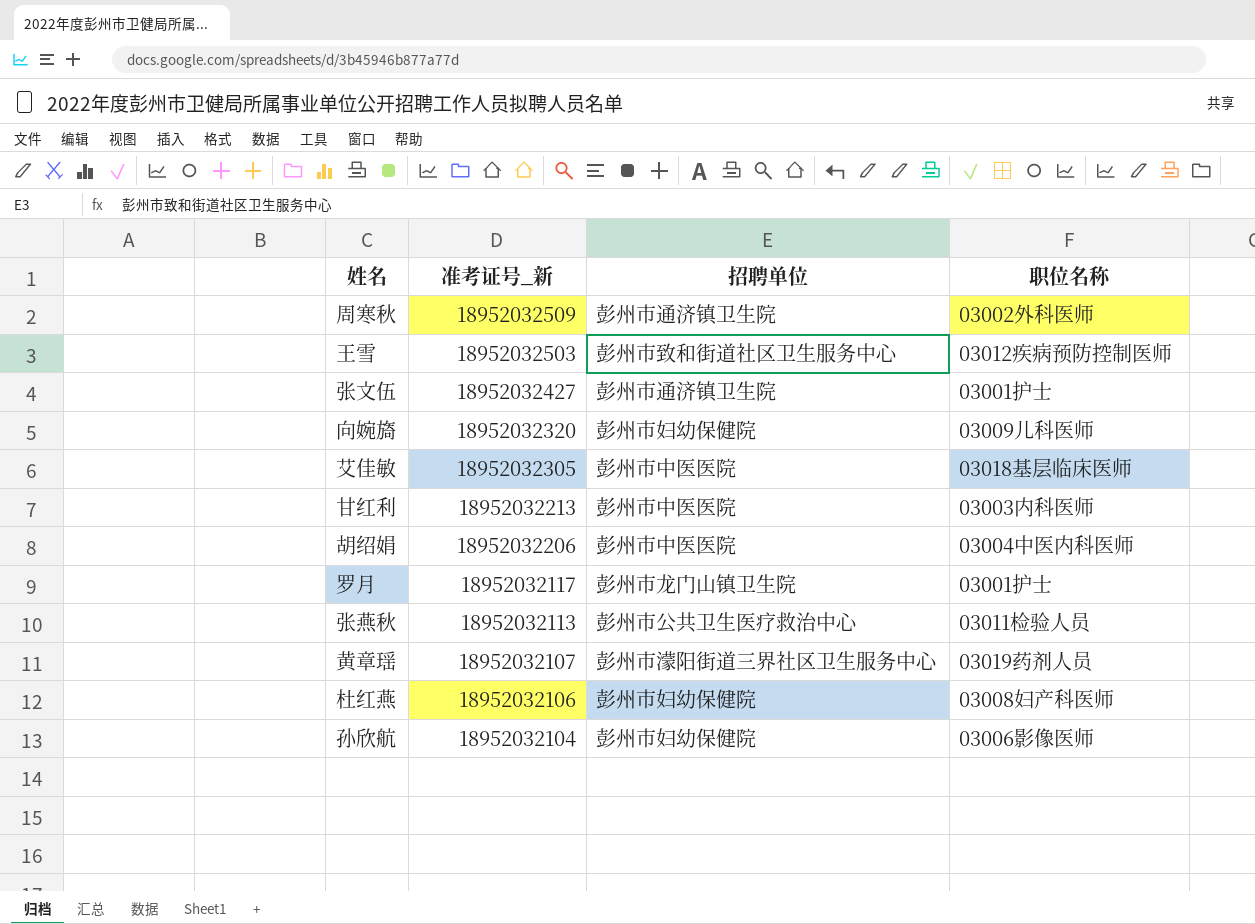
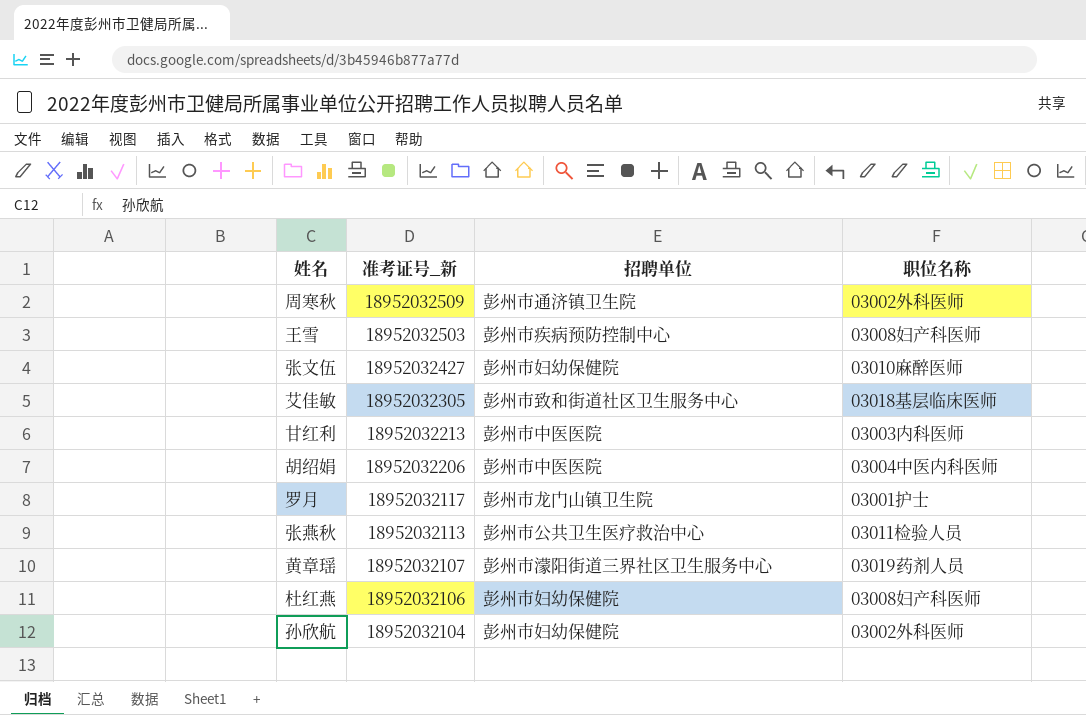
row 向婉旖: 18952032320 | 彭州市妇幼保健院 | 03009儿科医师 -> none
王雪 | 招聘单位: 彭州市致和街道社区卫生服务中心 -> 彭州市疾病预防控制中心
王雪 | 职位名称: 03012疾病预防控制医师 -> 03008妇产科医师
张文伍 | 招聘单位: 彭州市通济镇卫生院 -> 彭州市妇幼保健院
张文伍 | 职位名称: 03001护士 -> 03010麻醉医师
艾佳敏 | 招聘单位: 彭州市中医医院 -> 彭州市致和街道社区卫生服务中心
孙欣航 | 职位名称: 03006影像医师 -> 03002外科医师

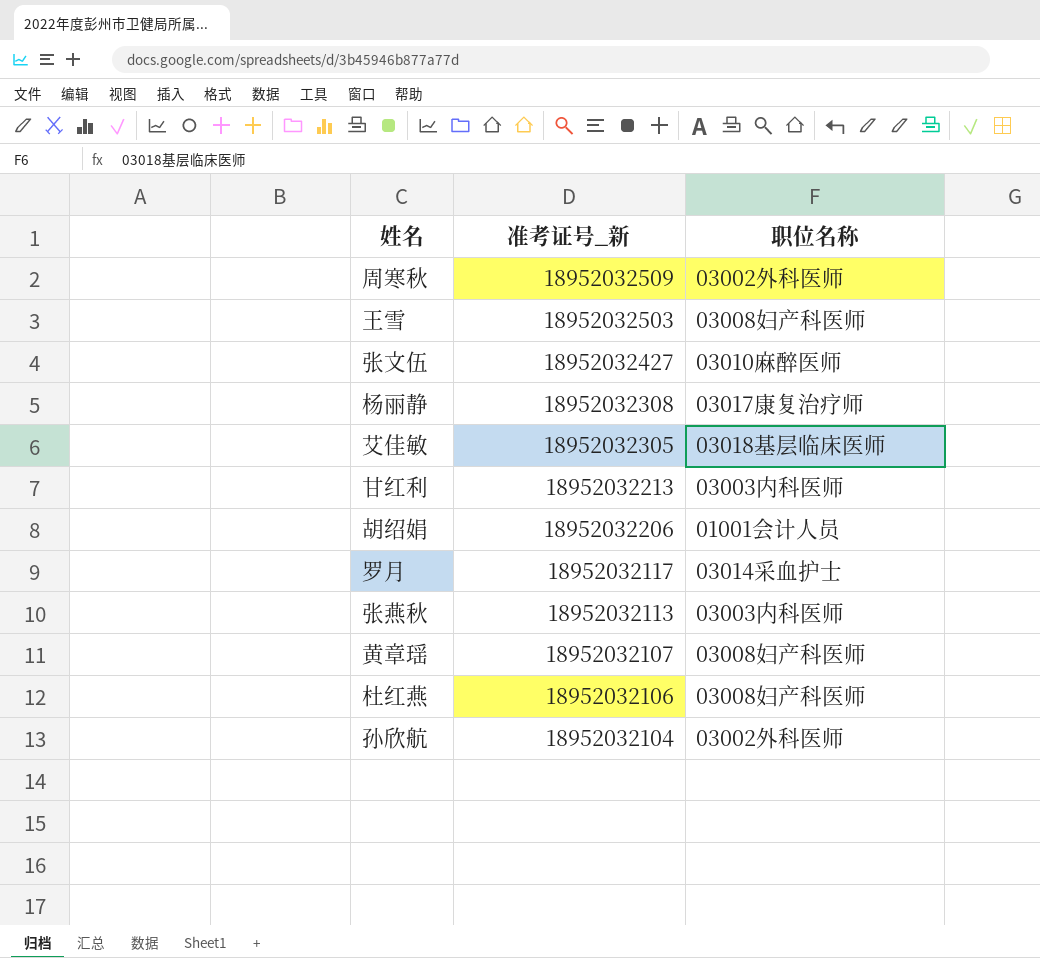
column 招聘单位 | position: 3 -> none
row 杨丽静: none -> 18952032308 | 03017康复治疗师
胡绍娟 | 职位名称: 03004中医内科医师 -> 01001会计人员
罗月 | 职位名称: 03001护士 -> 03014采血护士
张燕秋 | 职位名称: 03011检验人员 -> 03003内科医师
黄章瑶 | 职位名称: 03019药剂人员 -> 03008妇产科医师

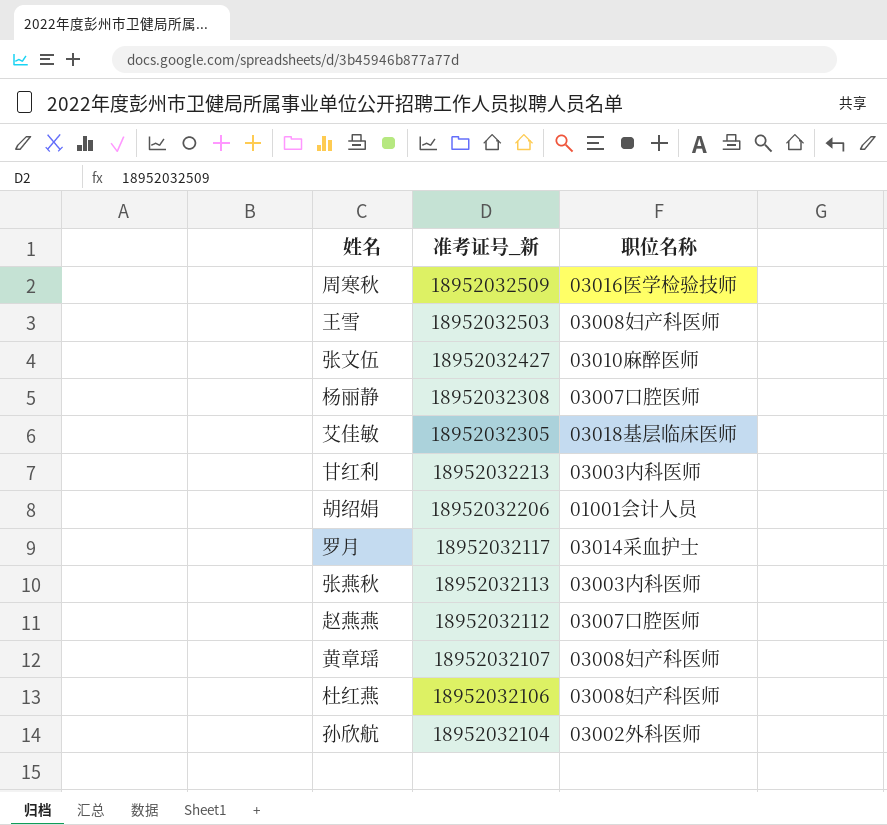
周寒秋 | 职位名称: 03002外科医师 -> 03016医学检验技师
杨丽静 | 职位名称: 03017康复治疗师 -> 03007口腔医师
row 赵燕燕: none -> 18952032112 | 03007口腔医师

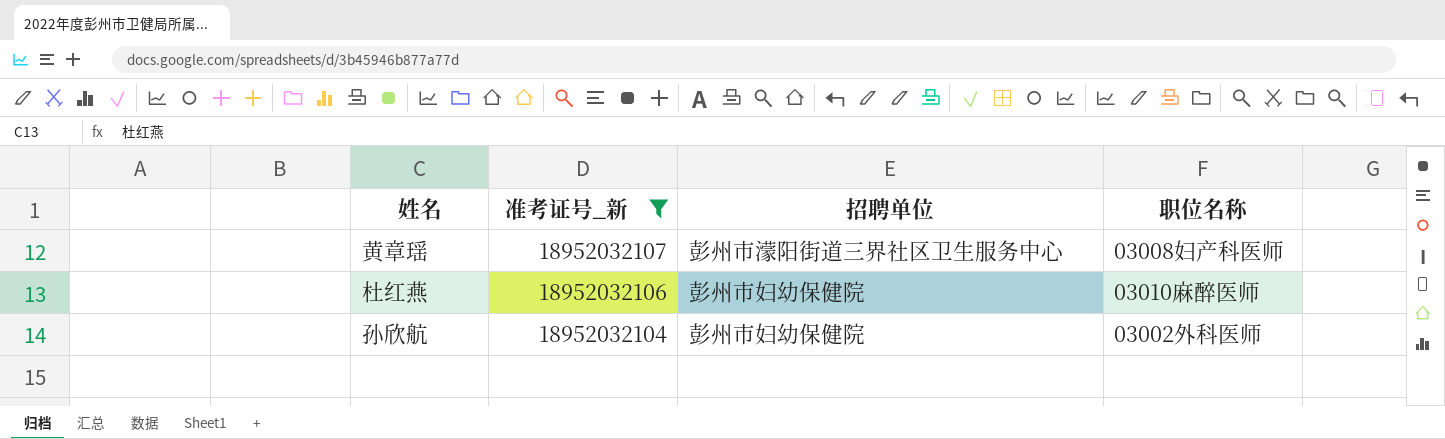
filter: none -> 准考证号_新 <= 18952032107
column 招聘单位 | position: none -> 3
杜红燕 | 职位名称: 03008妇产科医师 -> 03010麻醉医师

